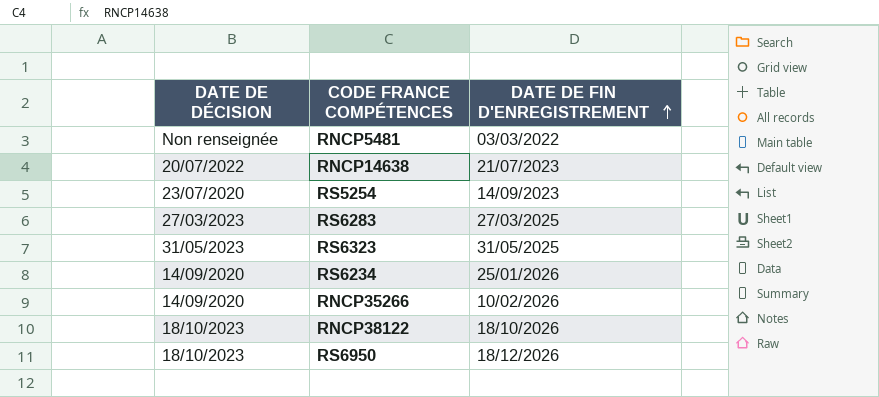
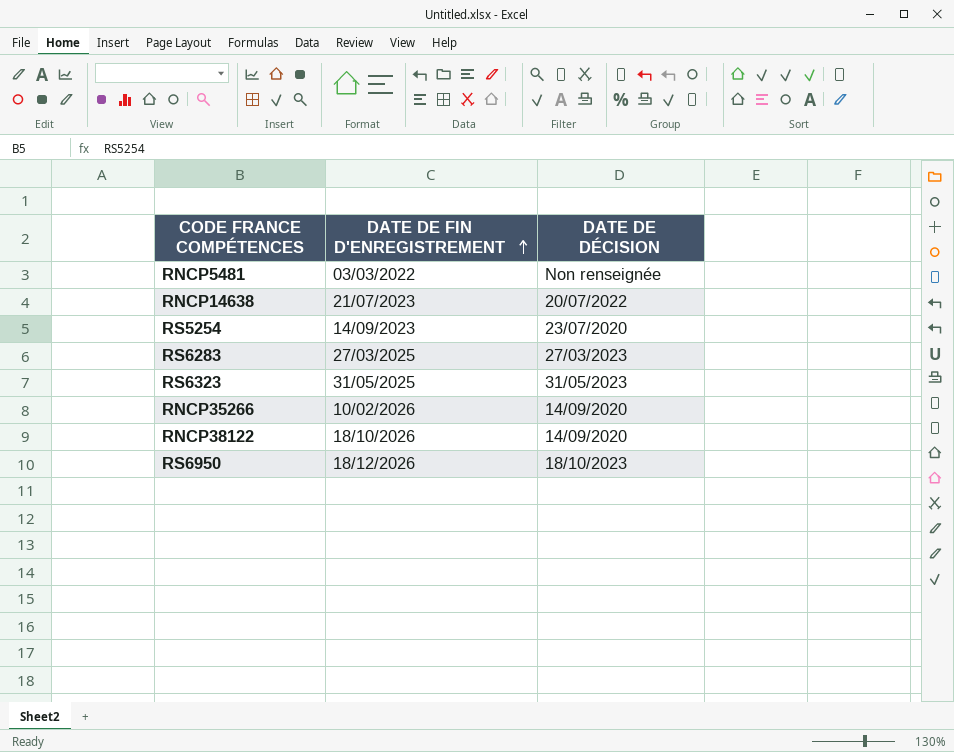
column DATE DE DÉCISION | position: 1 -> 3
row RS6234: 14/09/2020 | 25/01/2026 -> none
RNCP38122 | DATE DE DÉCISION: 18/10/2023 -> 14/09/2020

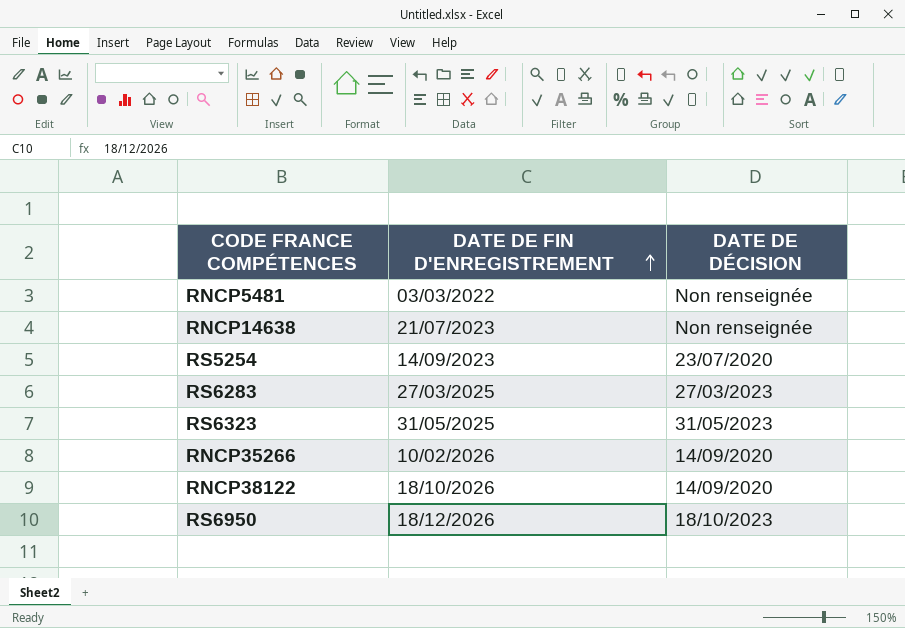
RNCP14638 | DATE DE DÉCISION: 20/07/2022 -> Non renseignée

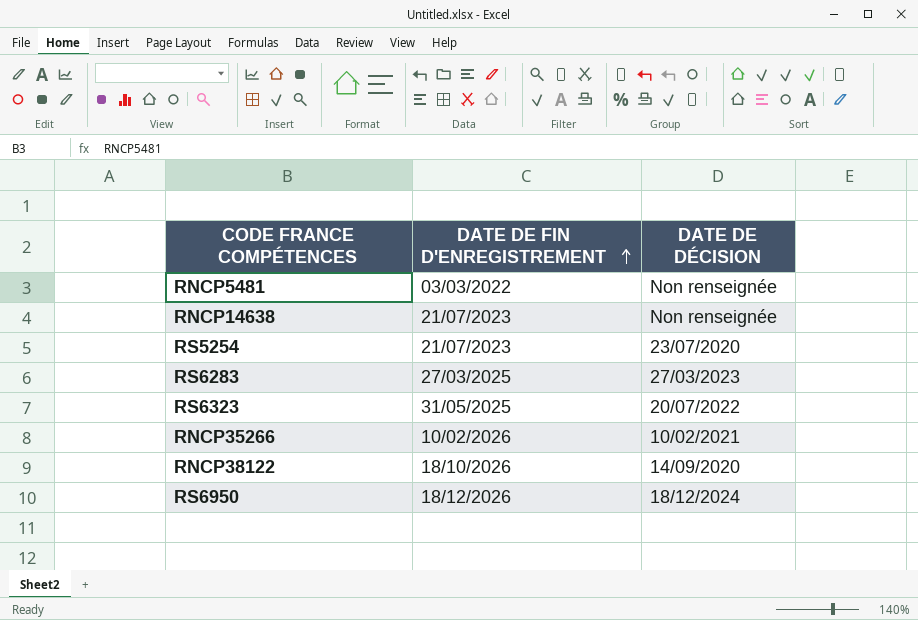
RS5254 | DATE DE FIN D'ENREGISTREMENT: 14/09/2023 -> 21/07/2023
RS6323 | DATE DE DÉCISION: 31/05/2023 -> 20/07/2022
RNCP35266 | DATE DE DÉCISION: 14/09/2020 -> 10/02/2021
RS6950 | DATE DE DÉCISION: 18/10/2023 -> 18/12/2024

